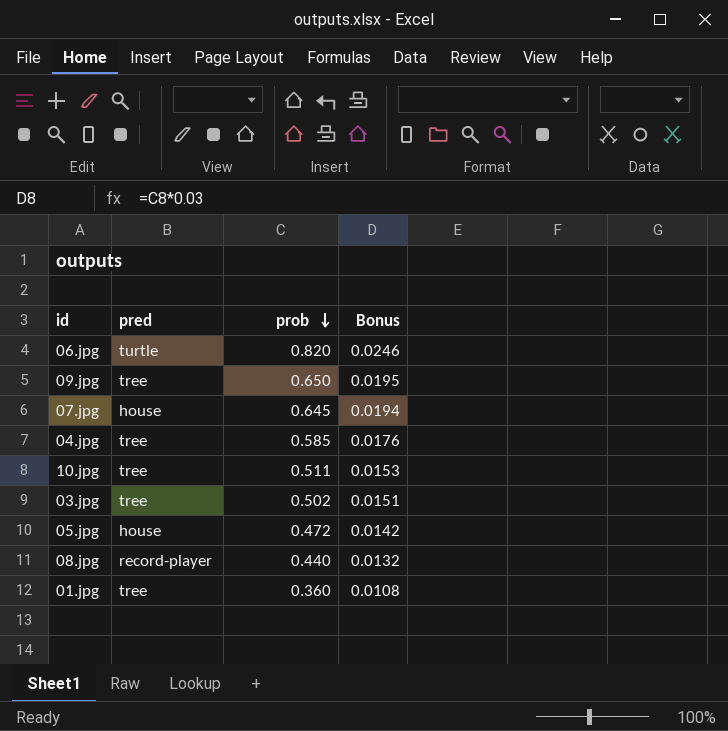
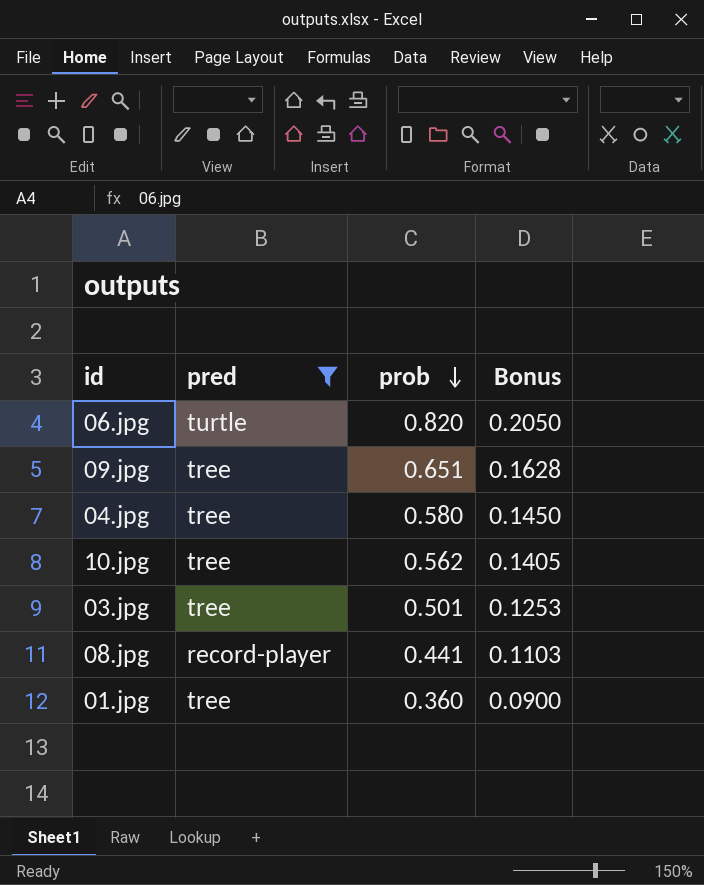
filter: none -> pred != house
column Bonus | formula: [prob] * 0.03 -> [prob] * 0.25
09.jpg | prob: 0.650 -> 0.651
04.jpg | prob: 0.585 -> 0.580
10.jpg | prob: 0.511 -> 0.562
03.jpg | prob: 0.502 -> 0.501
08.jpg | prob: 0.440 -> 0.441

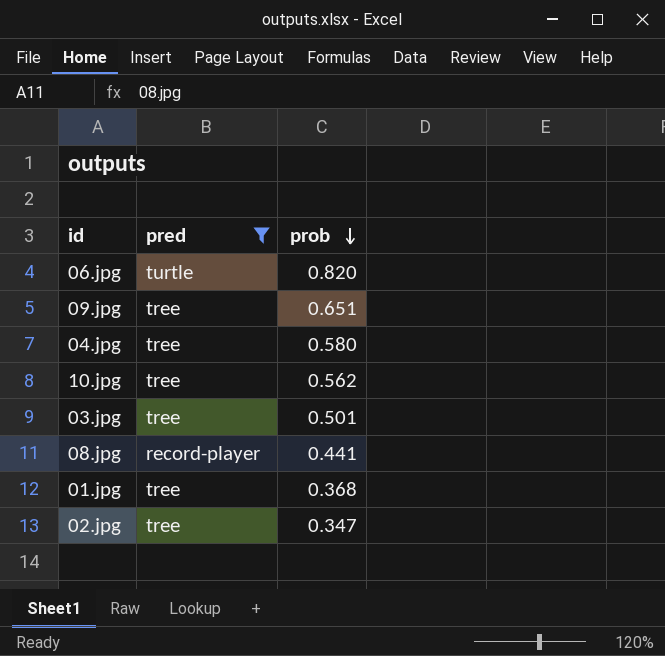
column Bonus | formula: [prob] * 0.25 -> none
01.jpg | prob: 0.360 -> 0.368
row 02.jpg: none -> tree | 0.347

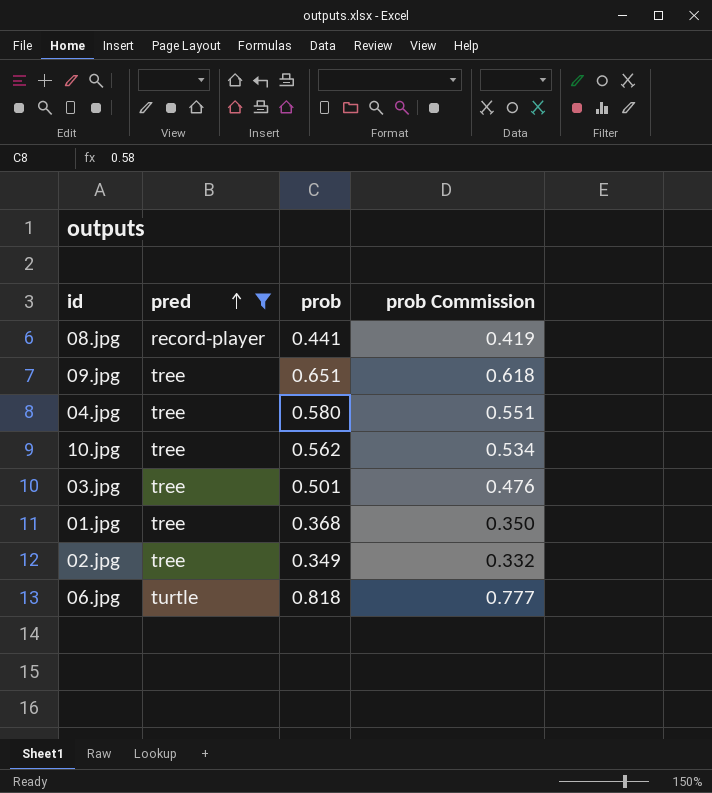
row order: prob descending -> pred ascending
column prob Commission | formula: none -> [prob] * 0.95
02.jpg | prob: 0.347 -> 0.349
06.jpg | prob: 0.820 -> 0.818

